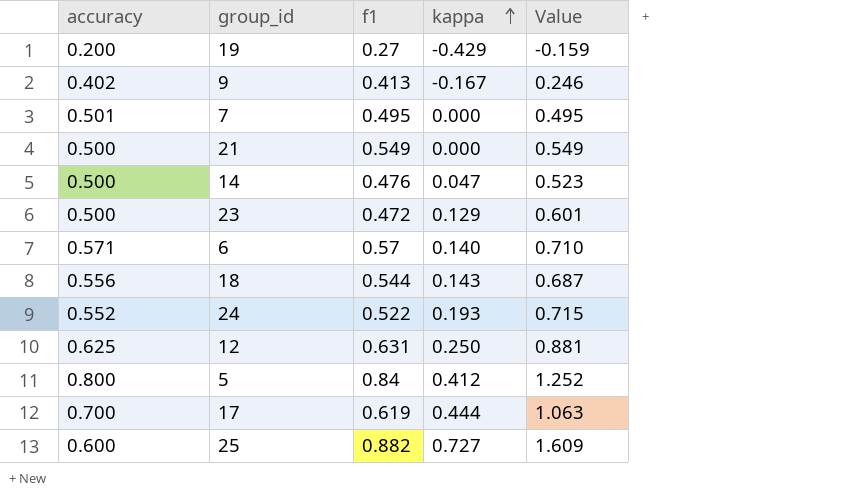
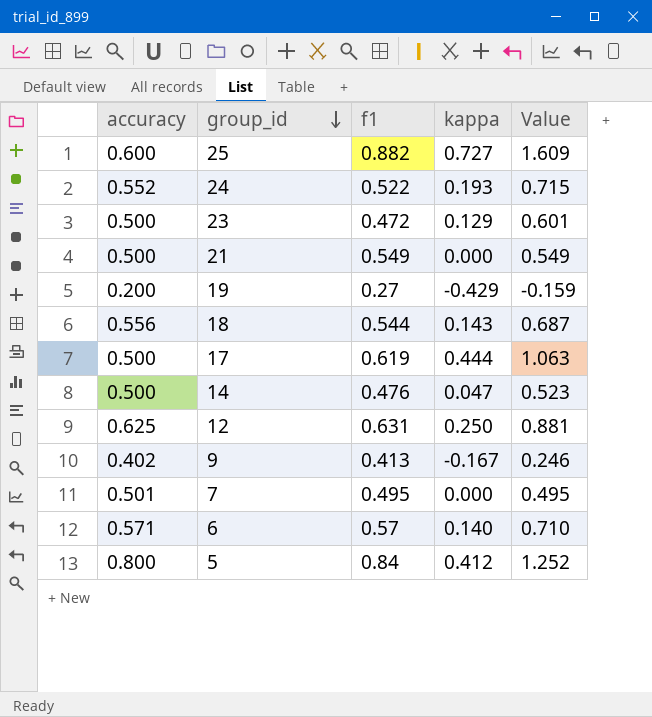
row order: kappa ascending -> group_id descending
17 | accuracy: 0.700 -> 0.500

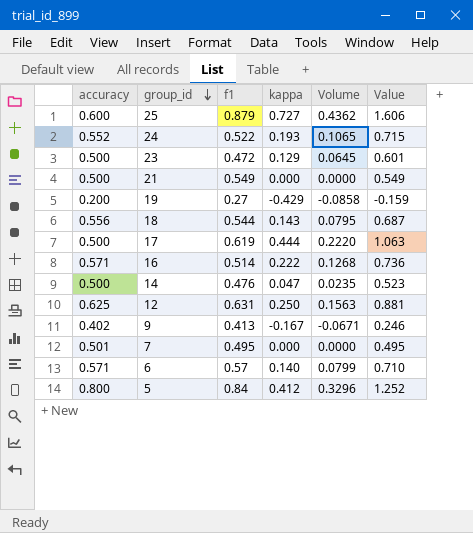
column Volume | formula: none -> [accuracy] * [kappa]
25 | f1: 0.882 -> 0.879
25 | Value: 1.609 -> 1.606
row 16: none -> 0.571 | 0.514 | 0.222 | 0.1268 | 0.736

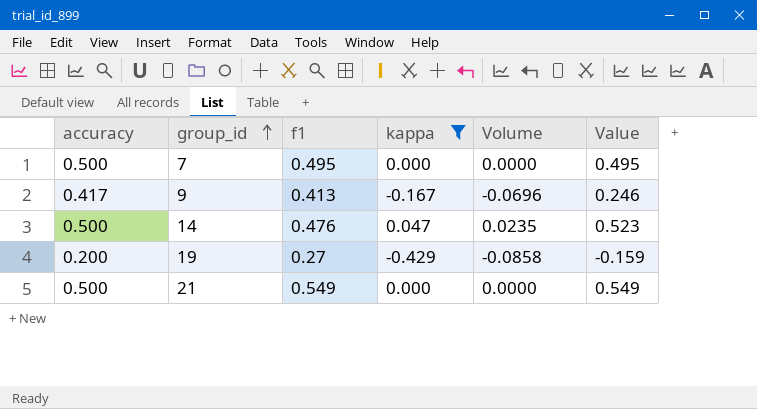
filter: none -> kappa <= 0.047
row order: group_id descending -> group_id ascending
7 | accuracy: 0.501 -> 0.500
9 | accuracy: 0.402 -> 0.417
9 | Volume: -0.0671 -> -0.0696

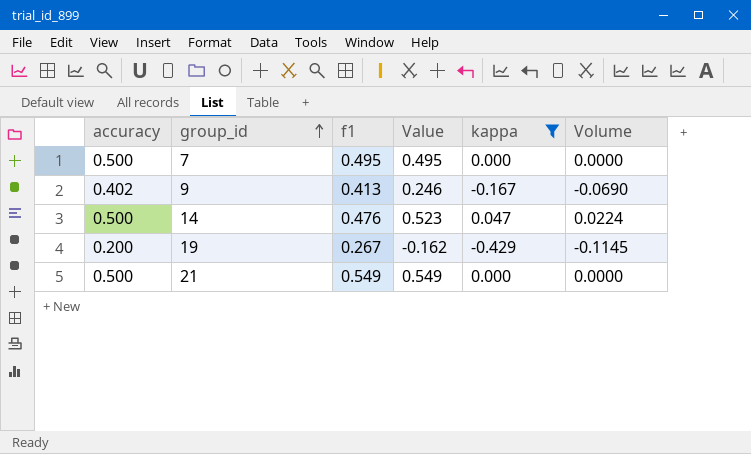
column Value | position: 6 -> 4
column Volume | formula: [accuracy] * [kappa] -> [f1] * [kappa]
9 | accuracy: 0.417 -> 0.402
19 | f1: 0.27 -> 0.267
19 | Value: -0.159 -> -0.162

